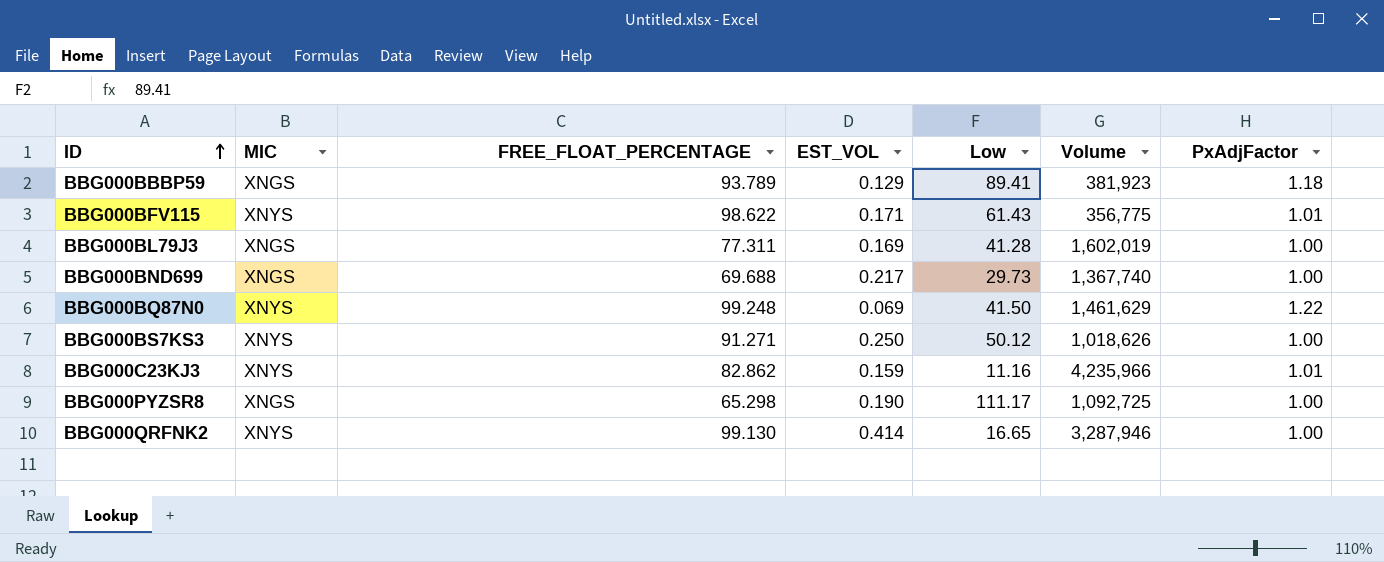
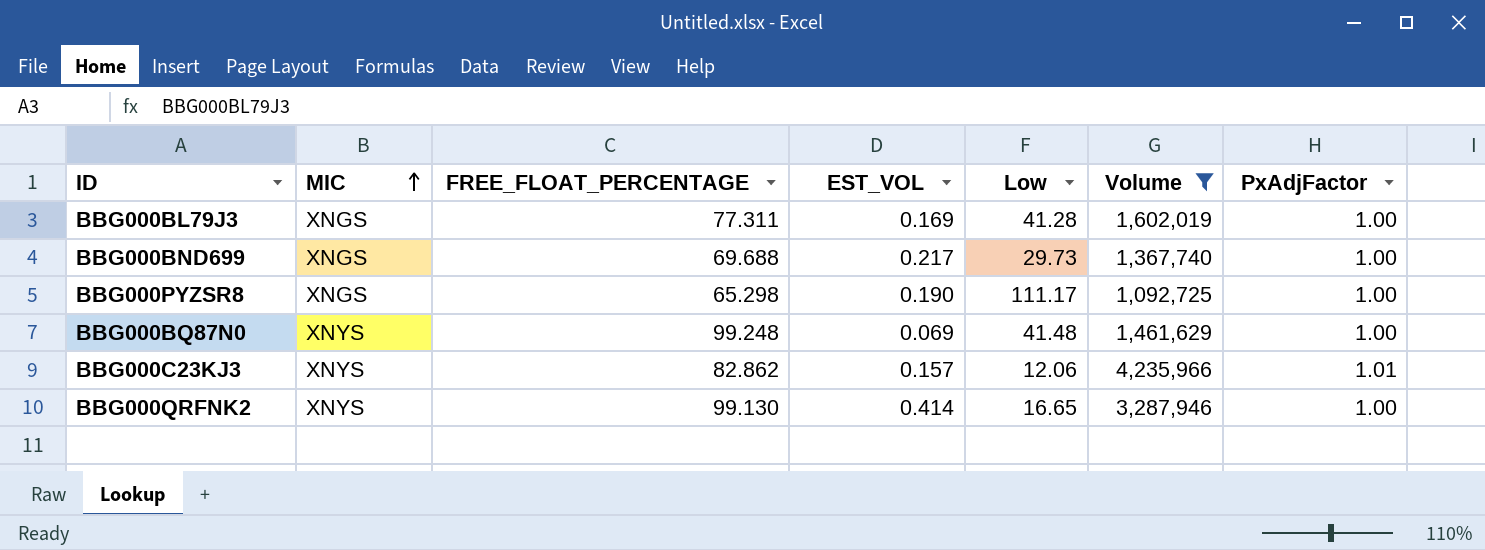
filter: none -> Volume >= 1,092,725
row order: ID ascending -> MIC ascending
BBG000BQ87N0 | Low: 41.50 -> 41.48
BBG000BQ87N0 | PxAdjFactor: 1.22 -> 1.00
BBG000C23KJ3 | EST_VOL: 0.159 -> 0.157
BBG000C23KJ3 | Low: 11.16 -> 12.06

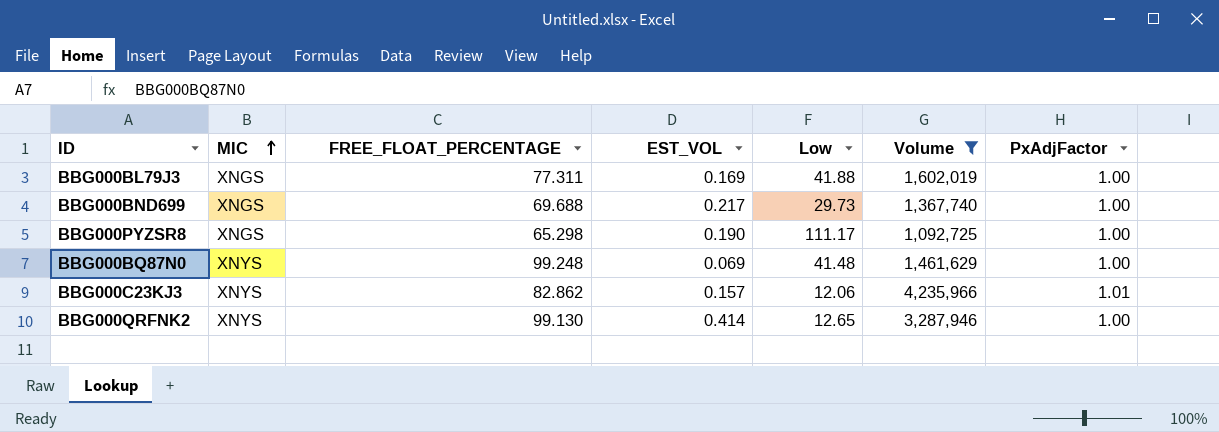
BBG000BL79J3 | Low: 41.28 -> 41.88
BBG000QRFNK2 | Low: 16.65 -> 12.65

